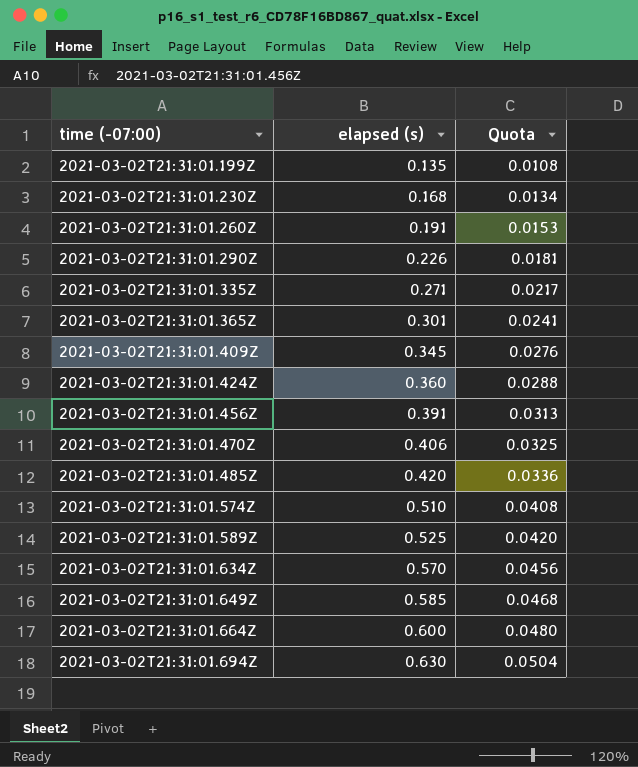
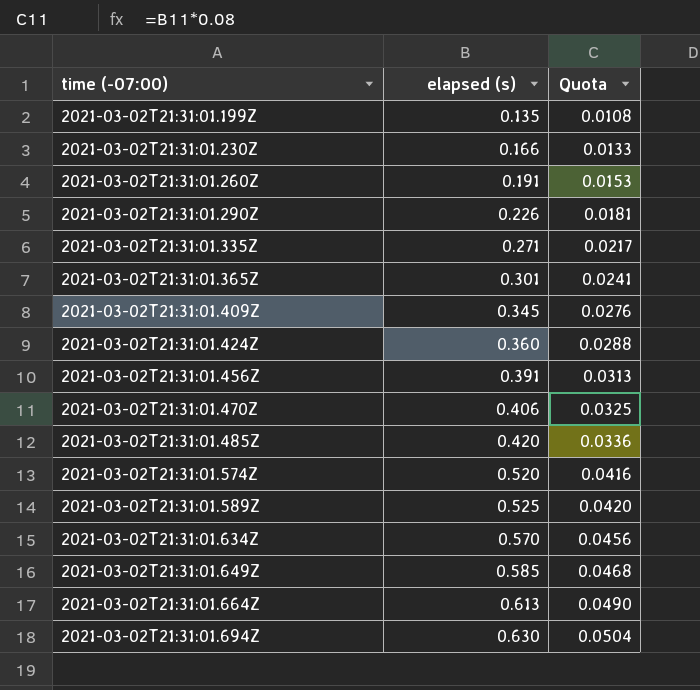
2021-03-02T21:31:01.230Z | elapsed (s): 0.168 -> 0.166
2021-03-02T21:31:01.230Z | Quota: 0.0134 -> 0.0133
2021-03-02T21:31:01.574Z | elapsed (s): 0.510 -> 0.520
2021-03-02T21:31:01.574Z | Quota: 0.0408 -> 0.0416
2021-03-02T21:31:01.664Z | elapsed (s): 0.600 -> 0.613
2021-03-02T21:31:01.664Z | Quota: 0.0480 -> 0.0490

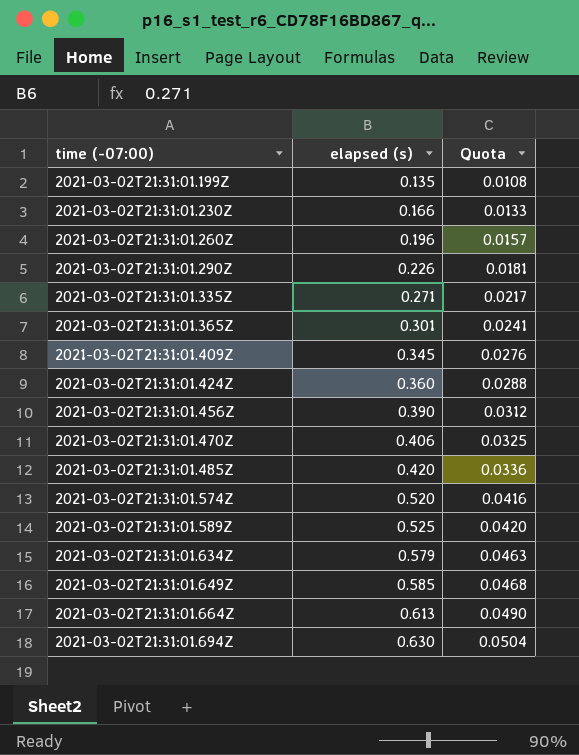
2021-03-02T21:31:01.260Z | elapsed (s): 0.191 -> 0.196
2021-03-02T21:31:01.260Z | Quota: 0.0153 -> 0.0157
2021-03-02T21:31:01.456Z | elapsed (s): 0.391 -> 0.390
2021-03-02T21:31:01.456Z | Quota: 0.0313 -> 0.0312
2021-03-02T21:31:01.634Z | elapsed (s): 0.570 -> 0.579
2021-03-02T21:31:01.634Z | Quota: 0.0456 -> 0.0463

